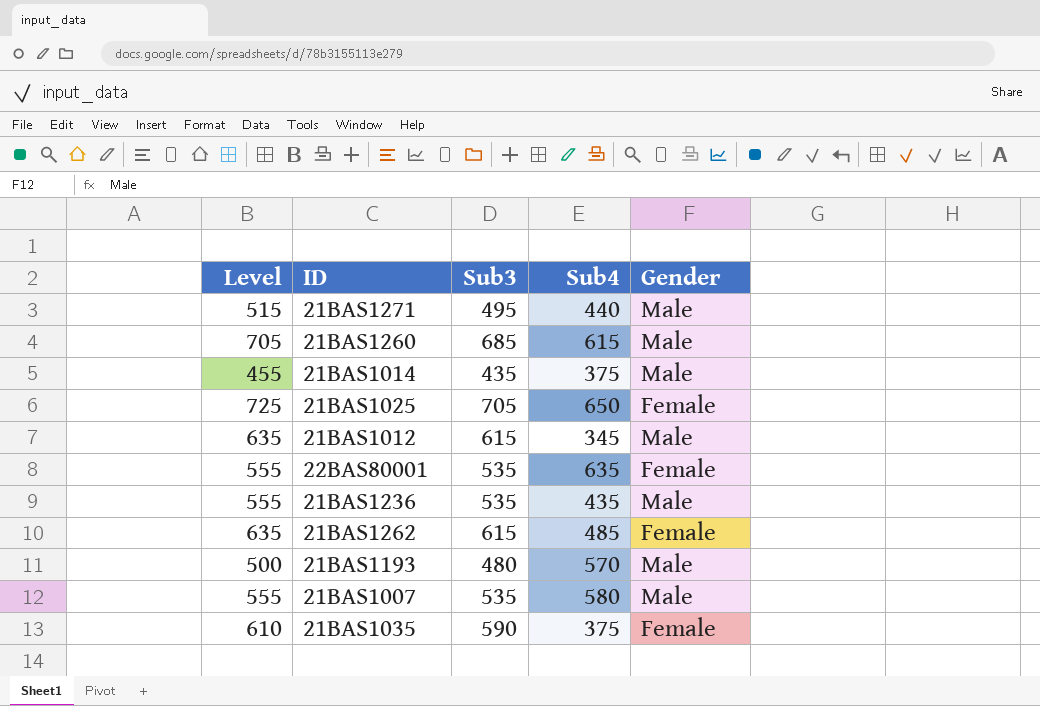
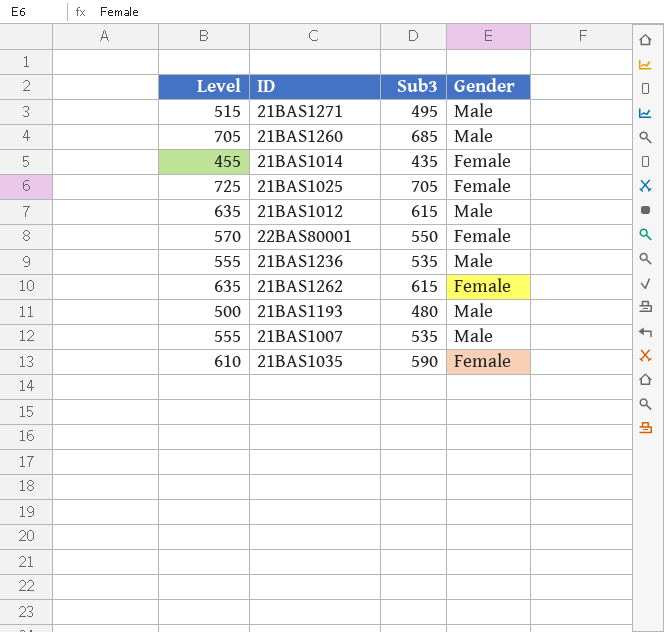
column Sub4 | position: 4 -> none
21BAS1014 | Gender: Male -> Female
22BAS80001 | Level: 555 -> 570
22BAS80001 | Sub3: 535 -> 550

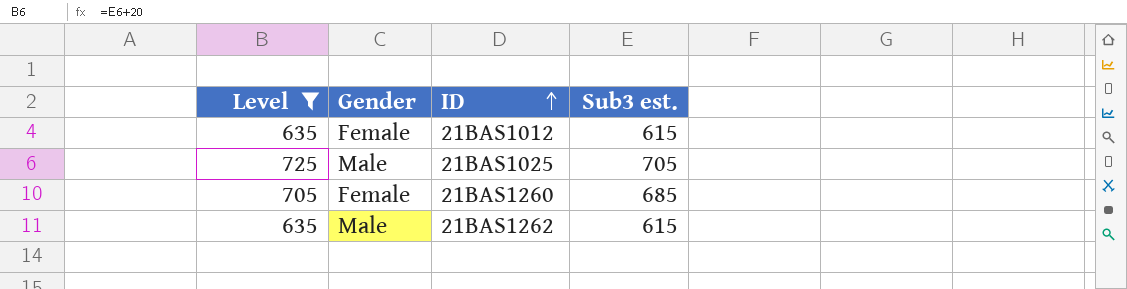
filter: none -> Level >= 635
row order: none -> ID ascending
column Gender | position: 4 -> 2
column name: Sub3 -> Sub3 est.
21BAS1012 | Gender: Male -> Female
21BAS1025 | Gender: Female -> Male
21BAS1260 | Gender: Male -> Female
21BAS1262 | Gender: Female -> Male

